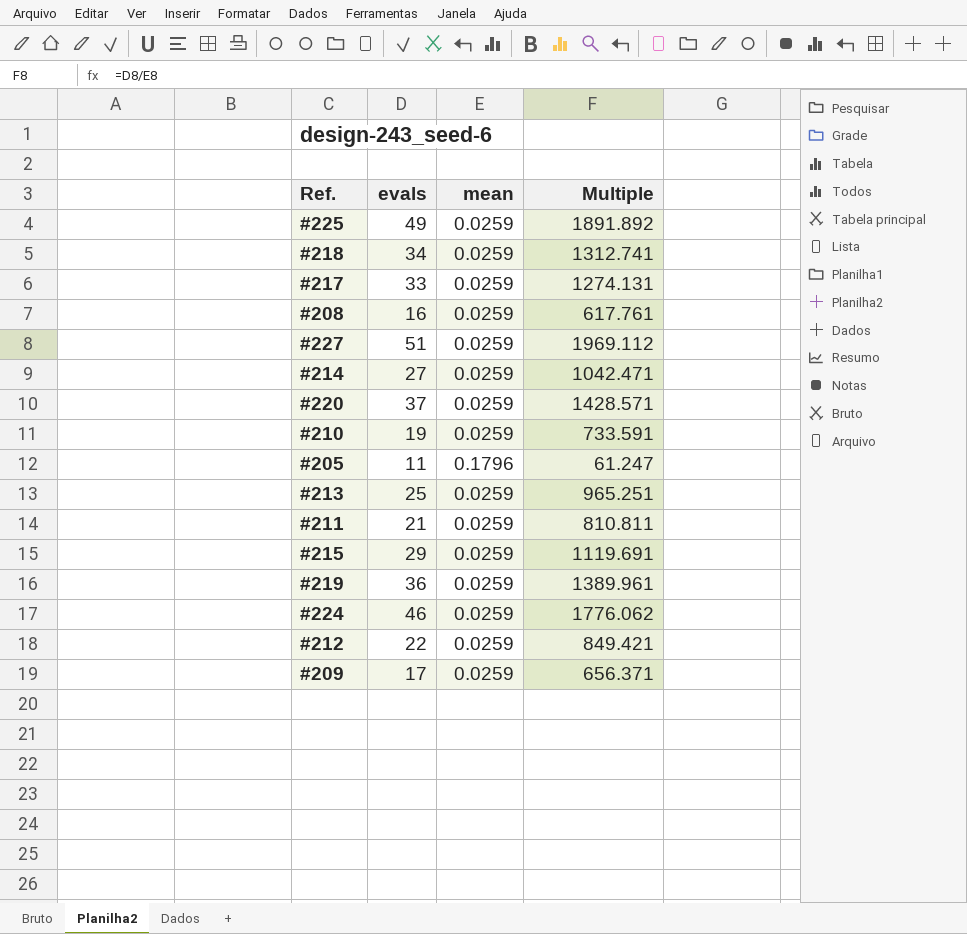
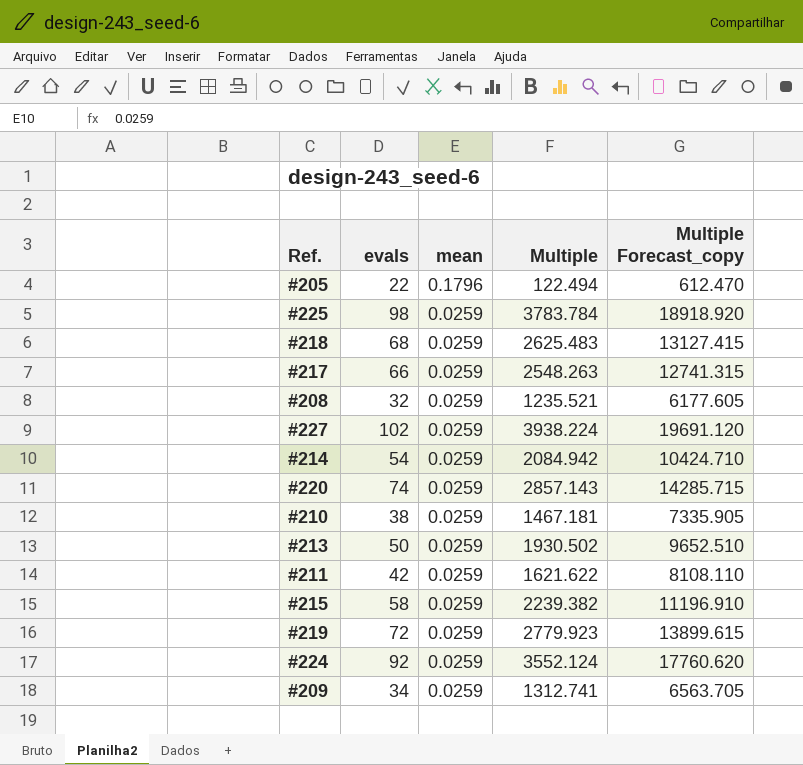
row order: none -> mean descending
column Multiple Forecast_copy | formula: none -> [Multiple] * 5
row #212: 22 | 0.0259 | 849.421 -> none
#205 | evals: 11 -> 22
#205 | Multiple: 61.247 -> 122.494
#225 | evals: 49 -> 98
#225 | Multiple: 1891.892 -> 3783.784
#218 | evals: 34 -> 68
#218 | Multiple: 1312.741 -> 2625.483
#217 | evals: 33 -> 66
#217 | Multiple: 1274.131 -> 2548.263
#208 | evals: 16 -> 32
#208 | Multiple: 617.761 -> 1235.521
#227 | evals: 51 -> 102
#227 | Multiple: 1969.112 -> 3938.224
#214 | evals: 27 -> 54
#214 | Multiple: 1042.471 -> 2084.942
#220 | evals: 37 -> 74
#220 | Multiple: 1428.571 -> 2857.143
#210 | evals: 19 -> 38
#210 | Multiple: 733.591 -> 1467.181
#213 | evals: 25 -> 50
#213 | Multiple: 965.251 -> 1930.502
#211 | evals: 21 -> 42
#211 | Multiple: 810.811 -> 1621.622
#215 | evals: 29 -> 58
#215 | Multiple: 1119.691 -> 2239.382
#219 | evals: 36 -> 72
#219 | Multiple: 1389.961 -> 2779.923
#224 | evals: 46 -> 92
#224 | Multiple: 1776.062 -> 3552.124
#209 | evals: 17 -> 34
#209 | Multiple: 656.371 -> 1312.741

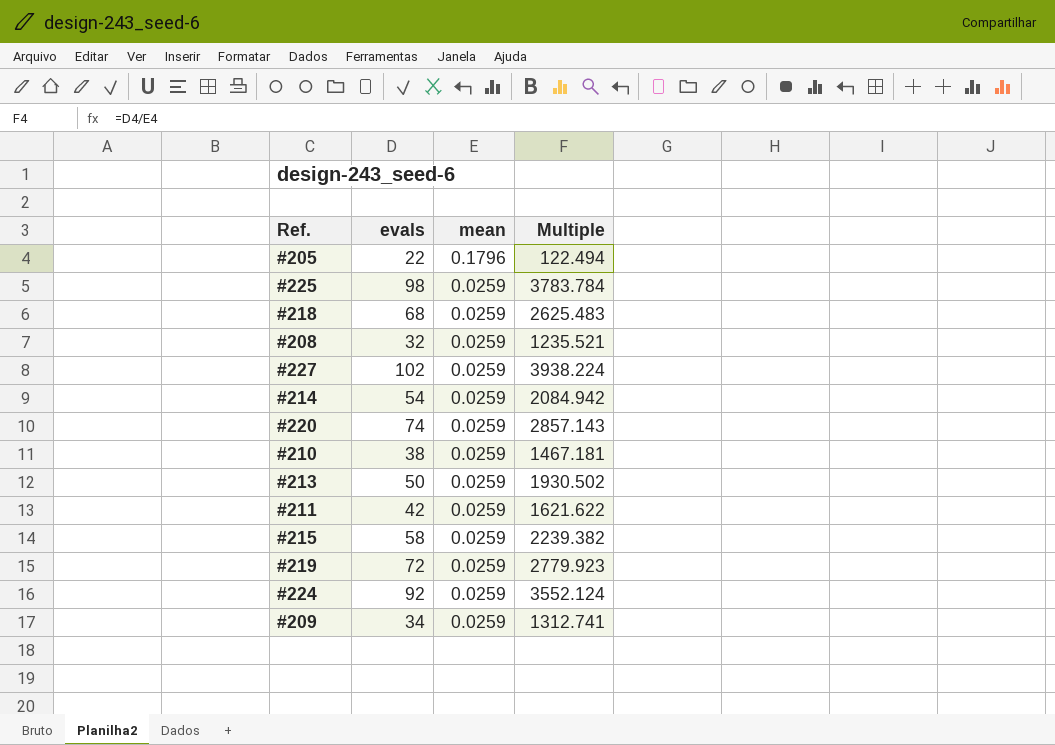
column Multiple Forecast_copy | formula: [Multiple] * 5 -> none
row #217: 66 | 0.0259 | 2548.263 | 12741.315 -> none

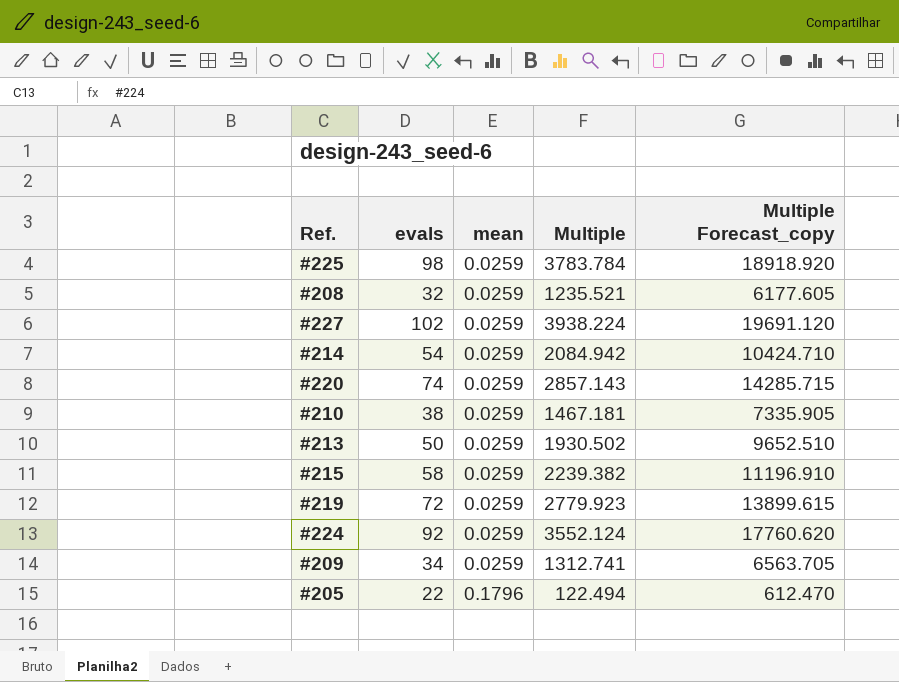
row order: mean descending -> mean ascending
column Multiple Forecast_copy | formula: none -> [Multiple] * 5
row #218: 68 | 0.0259 | 2625.483 -> none
row #211: 42 | 0.0259 | 1621.622 -> none

